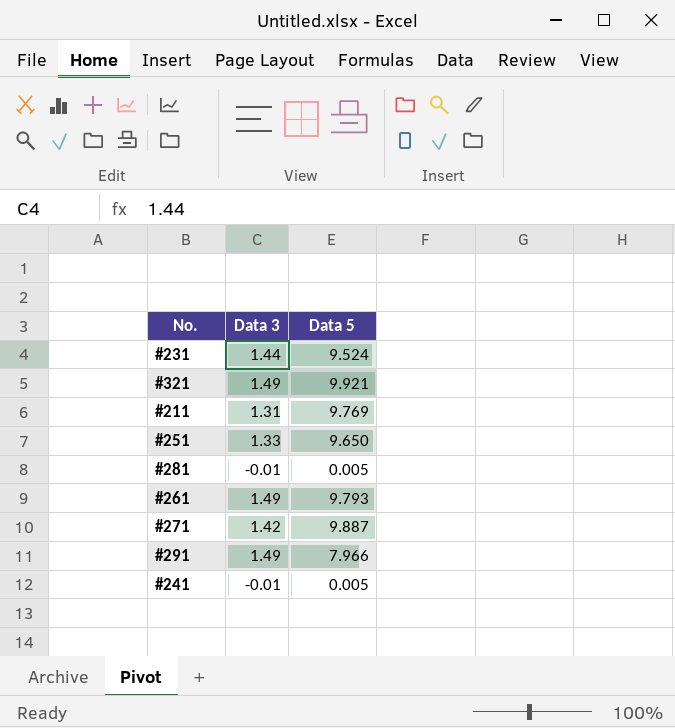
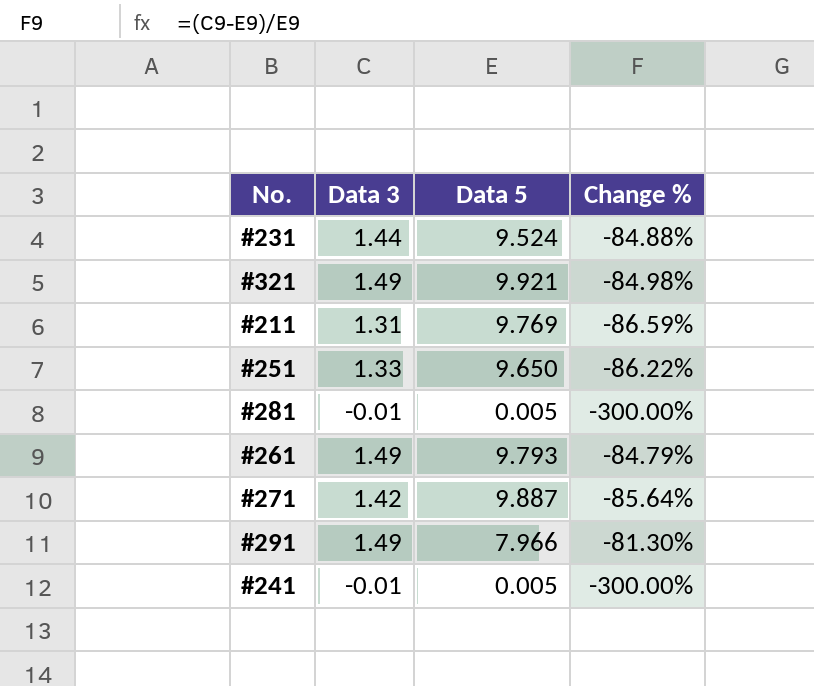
column Change % | formula: none -> ([Data 3] - [Data 5]) / [Data 5]

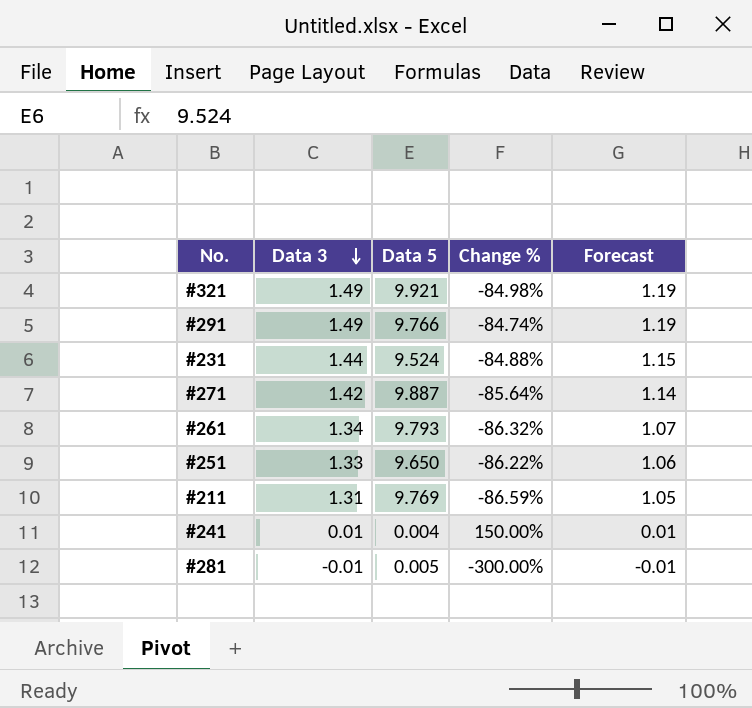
row order: none -> Data 3 descending
column Forecast | formula: none -> [Data 3] * 0.8
#291 | Data 5: 7.966 -> 9.766
#291 | Change %: -81.30% -> -84.74%
#261 | Data 3: 1.49 -> 1.34
#261 | Change %: -84.79% -> -86.32%
#241 | Data 3: -0.01 -> 0.01
#241 | Data 5: 0.005 -> 0.004
#241 | Change %: -300.00% -> 150.00%

